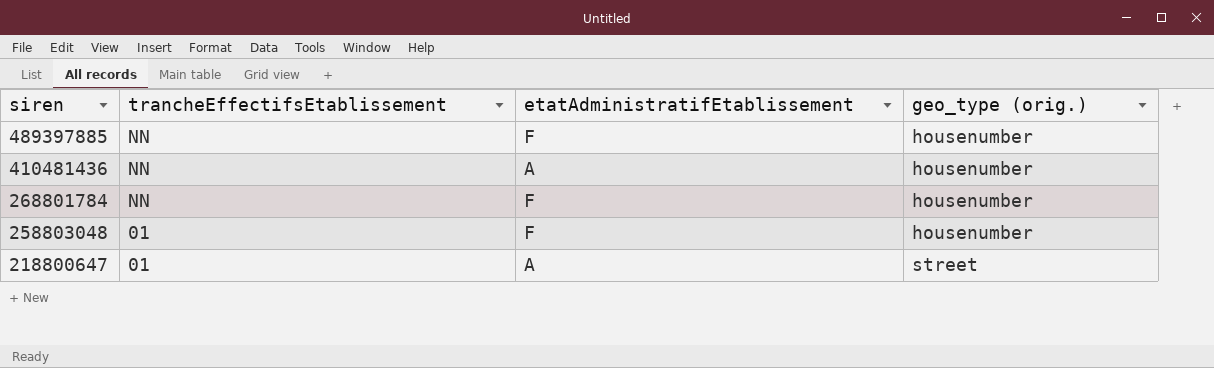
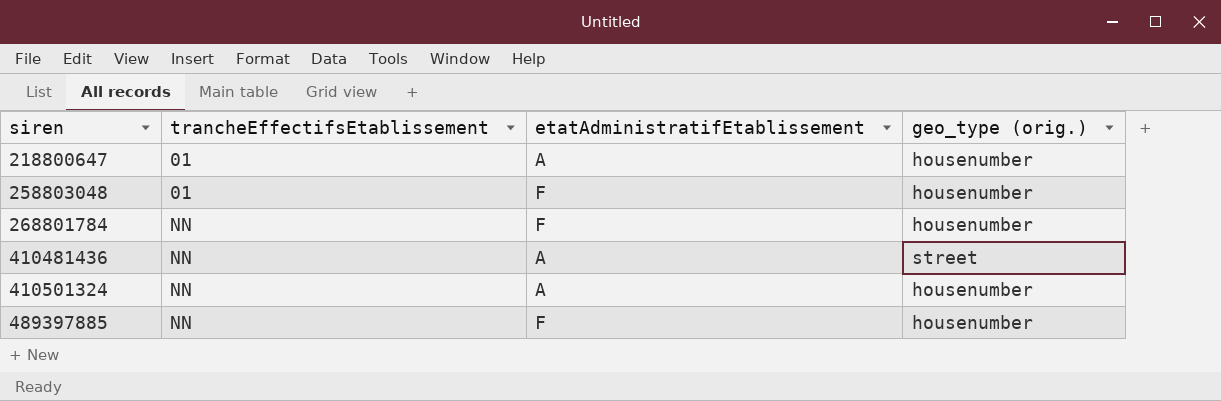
row order: siren descending -> siren ascending
218800647 | geo_type (orig.): street -> housenumber
410481436 | geo_type (orig.): housenumber -> street
row 410501324: none -> NN | A | housenumber

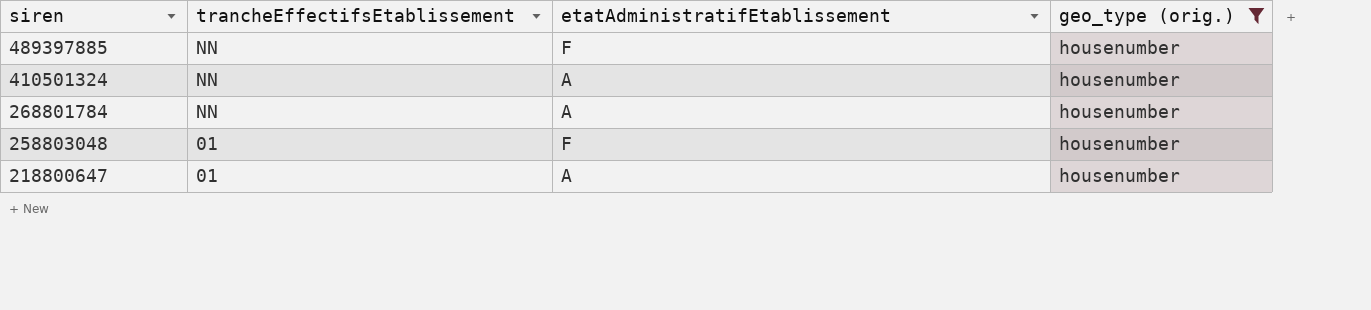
filter: none -> geo_type (orig.) = housenumber
row order: siren ascending -> siren descending
268801784 | etatAdministratifEtablissement: F -> A

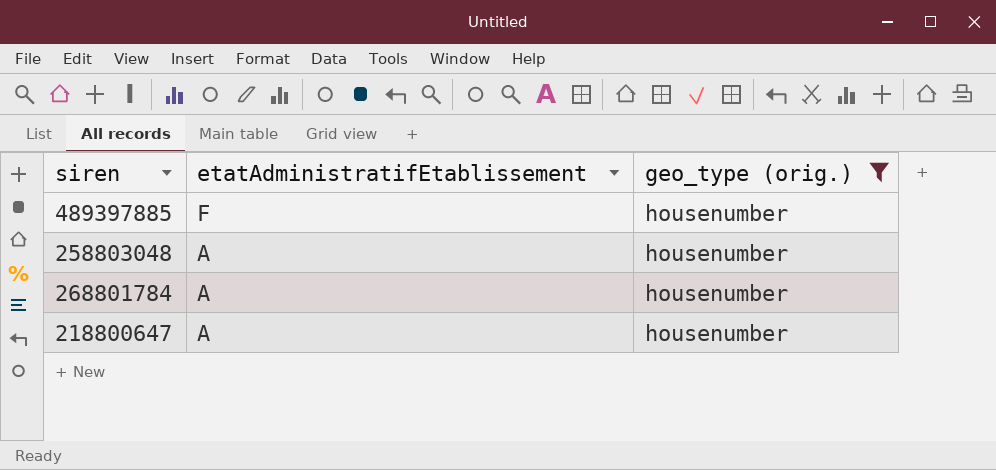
row order: siren descending -> etatAdministratifEtablissement descending
column trancheEffectifsEtablissement | position: 2 -> none
row 410501324: NN | A | housenumber -> none
258803048 | etatAdministratifEtablissement: F -> A

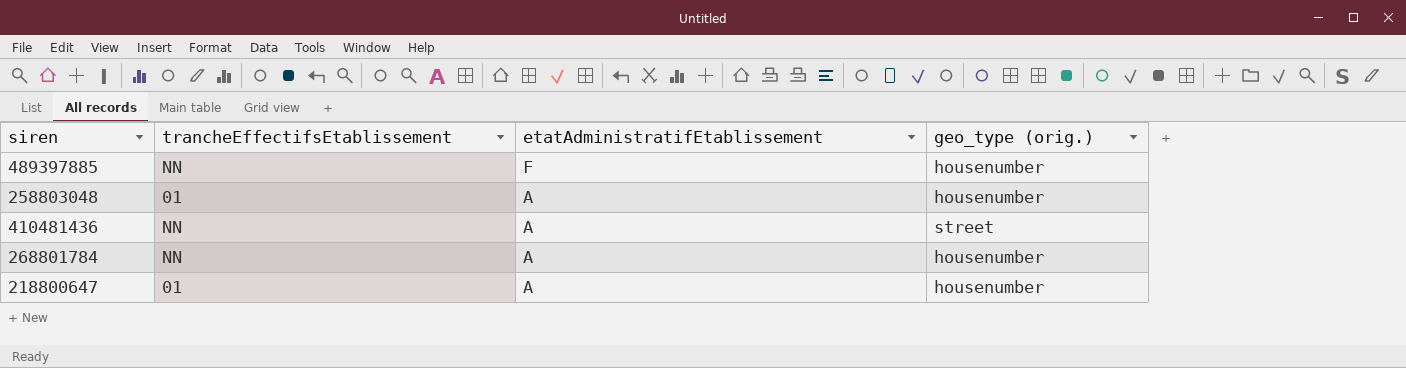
filter: geo_type (orig.) = housenumber -> none
column trancheEffectifsEtablissement | position: none -> 2

